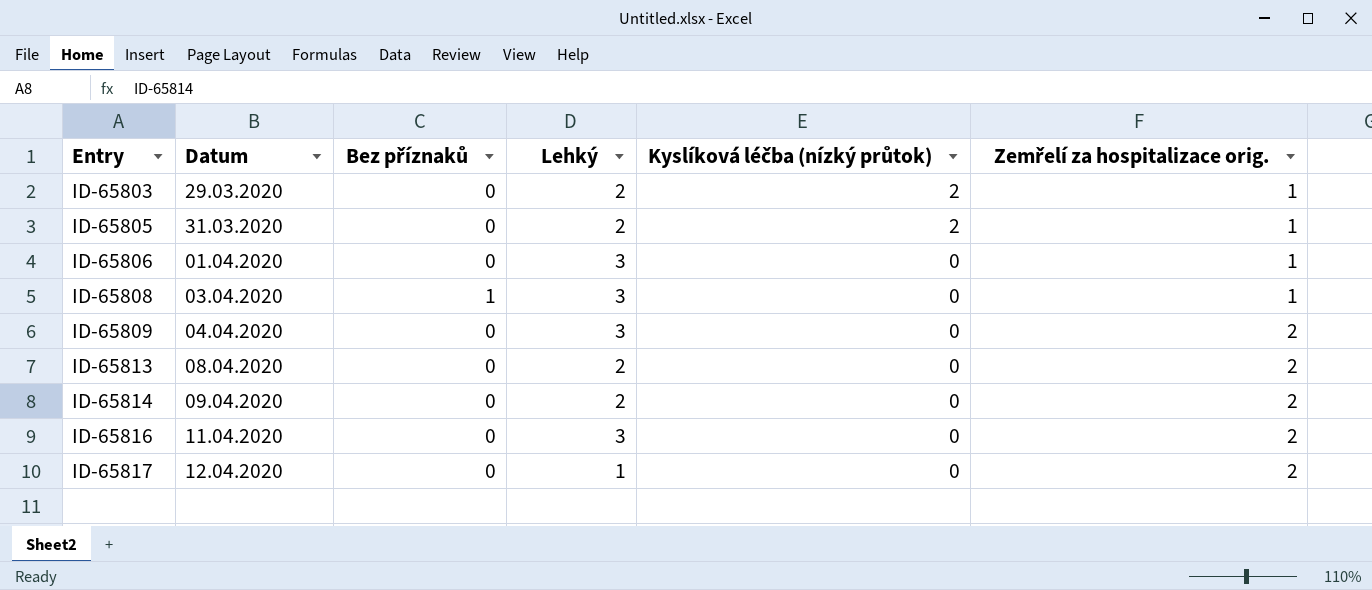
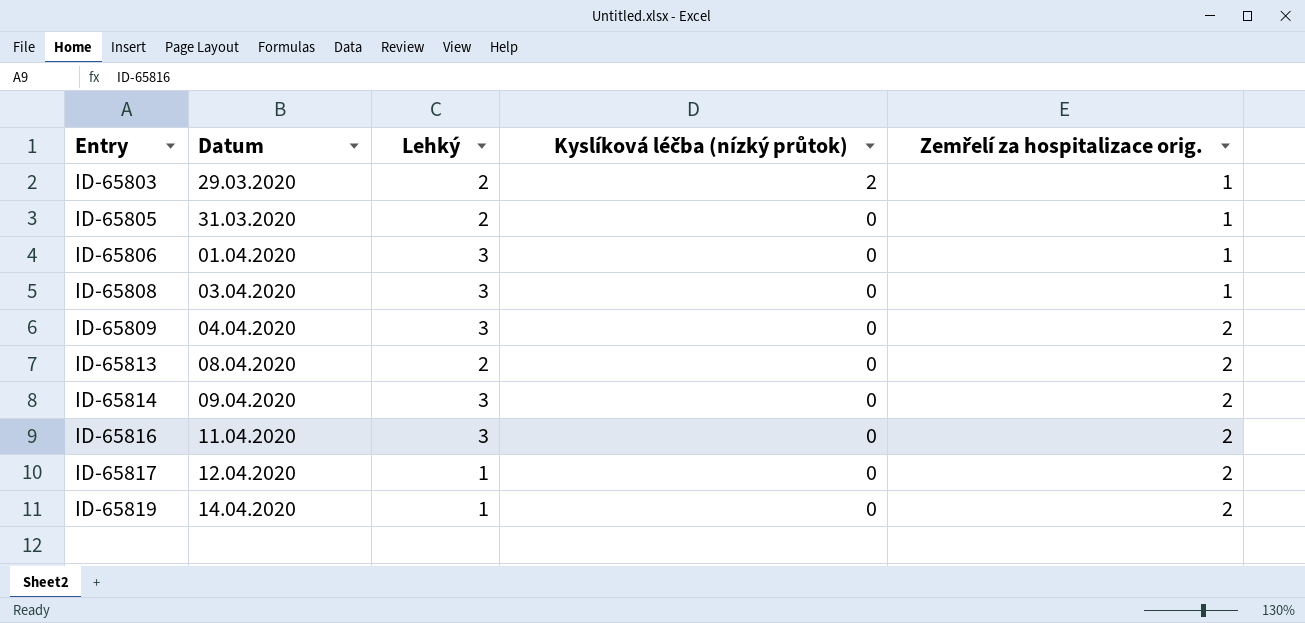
column Bez příznaků | position: 3 -> none
ID-65805 | Kyslíková léčba (nízký průtok): 2 -> 0
ID-65814 | Lehký: 2 -> 3
row ID-65819: none -> 14.04.2020 | 1 | 0 | 2

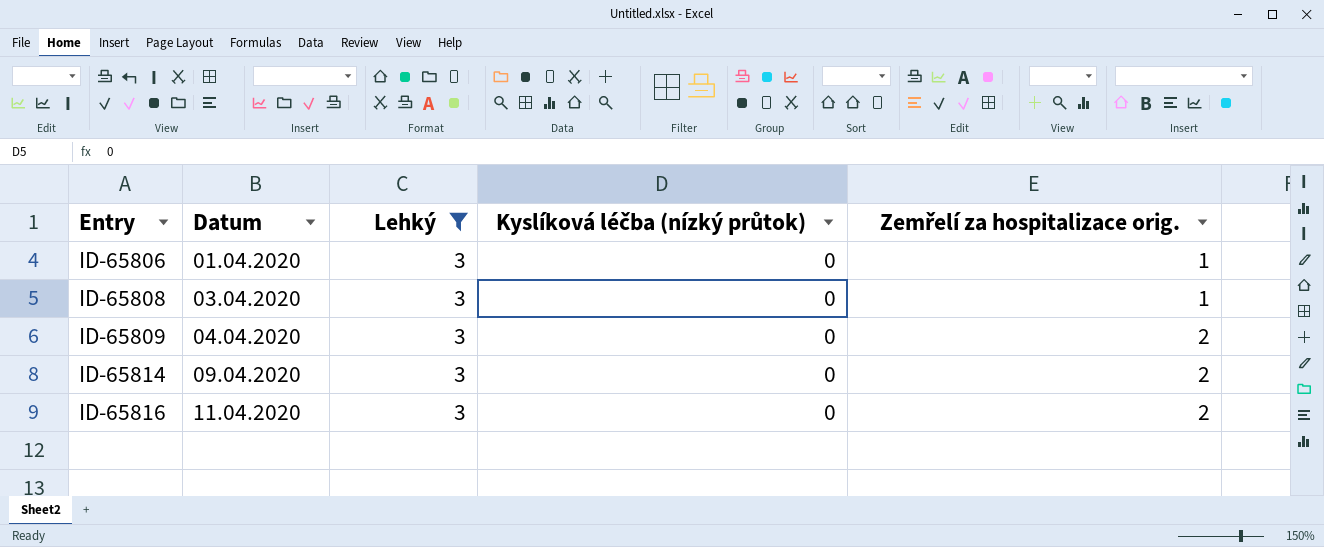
filter: none -> Lehký = 3

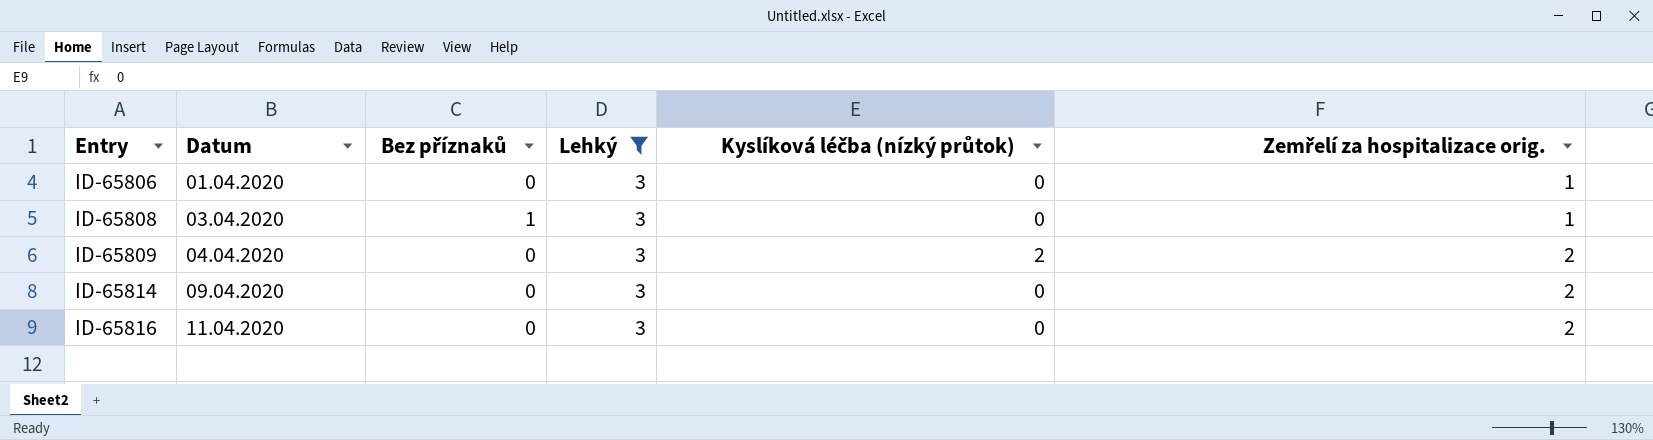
column Bez příznaků | position: none -> 3
ID-65809 | Kyslíková léčba (nízký průtok): 0 -> 2

